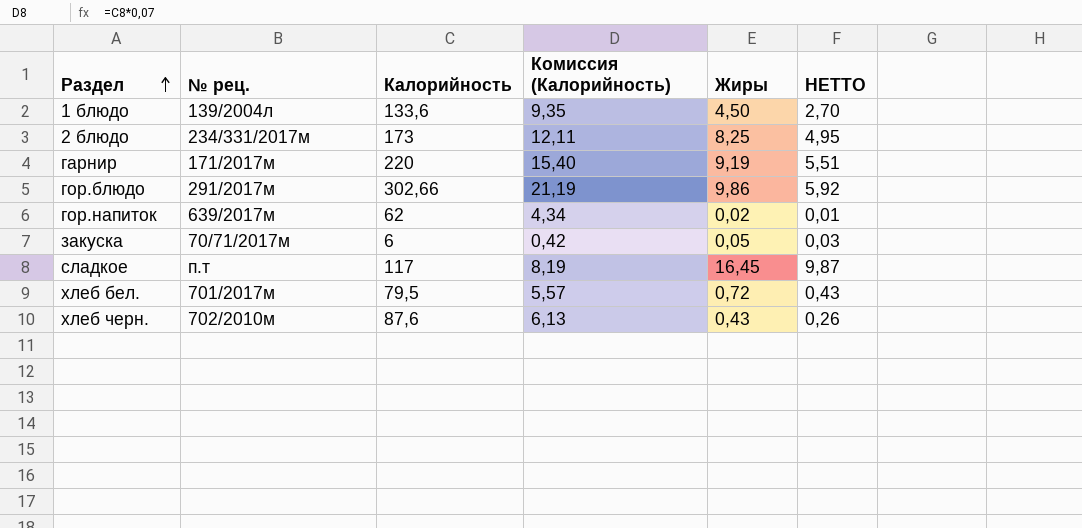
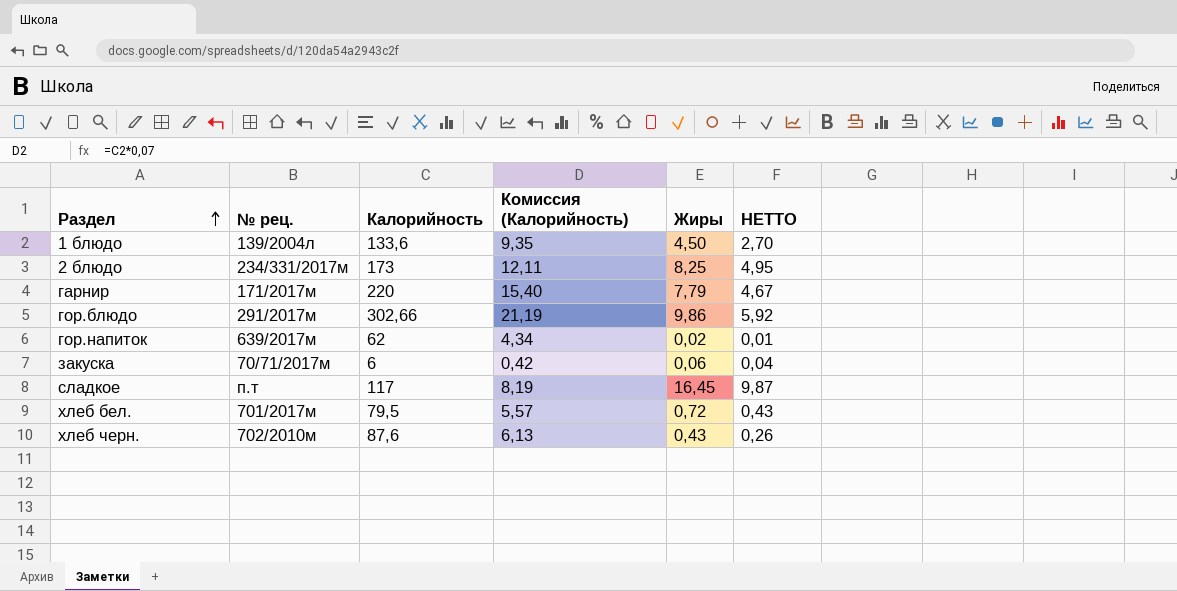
гарнир | Жиры: 9,19 -> 7,79
гарнир | НЕТТО: 5,51 -> 4,67
закуска | Жиры: 0,05 -> 0,06
закуска | НЕТТО: 0,03 -> 0,04

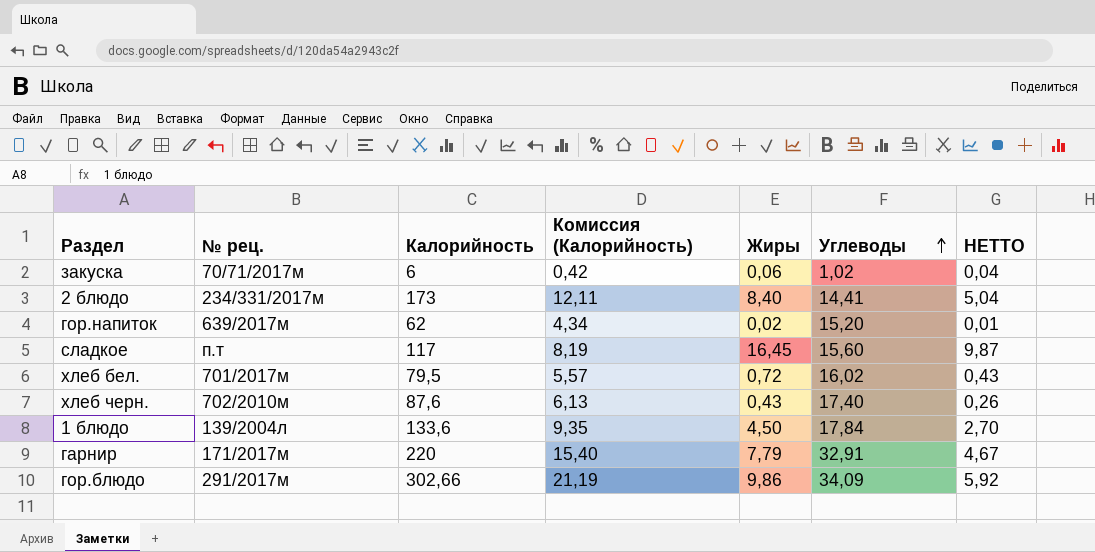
row order: Раздел ascending -> Углеводы ascending
column Углеводы | position: none -> 6
2 блюдо | Жиры: 8,25 -> 8,40
2 блюдо | НЕТТО: 4,95 -> 5,04

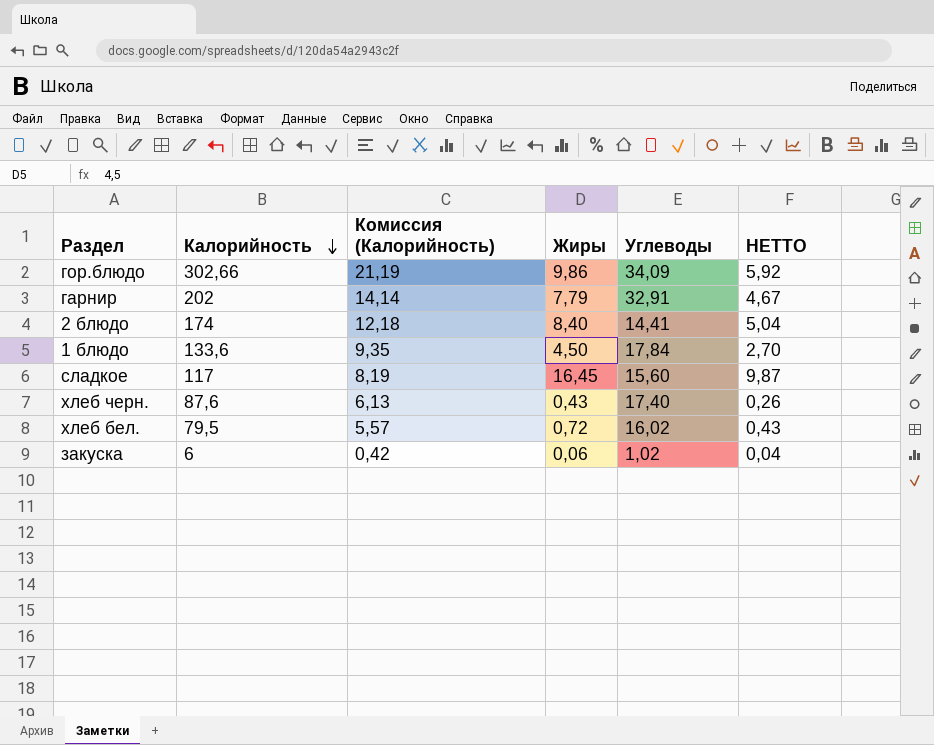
row order: Углеводы ascending -> Калорийность descending
column № рец. | position: 2 -> none
row гор.напиток: 639/2017м | 62 | 4,34 | 0,02 | 15,20 | 0,01 -> none
гарнир | Калорийность: 220 -> 202
гарнир | Комиссия (Калорийность): 15,40 -> 14,14
2 блюдо | Калорийность: 173 -> 174
2 блюдо | Комиссия (Калорийность): 12,11 -> 12,18

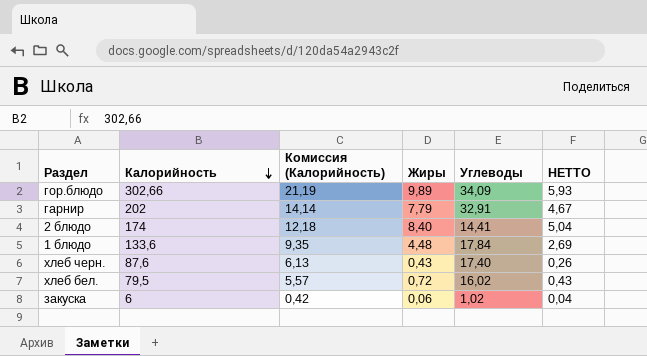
row сладкое: 117 | 8,19 | 16,45 | 15,60 | 9,87 -> none
гор.блюдо | Жиры: 9,86 -> 9,89
гор.блюдо | НЕТТО: 5,92 -> 5,93
1 блюдо | Жиры: 4,50 -> 4,48
1 блюдо | НЕТТО: 2,70 -> 2,69

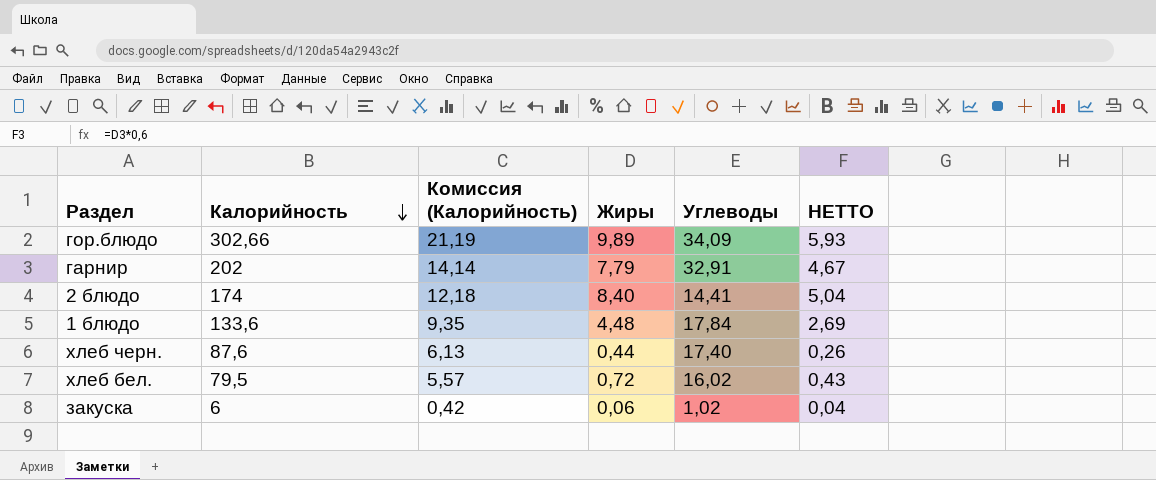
хлеб черн. | Жиры: 0,43 -> 0,44

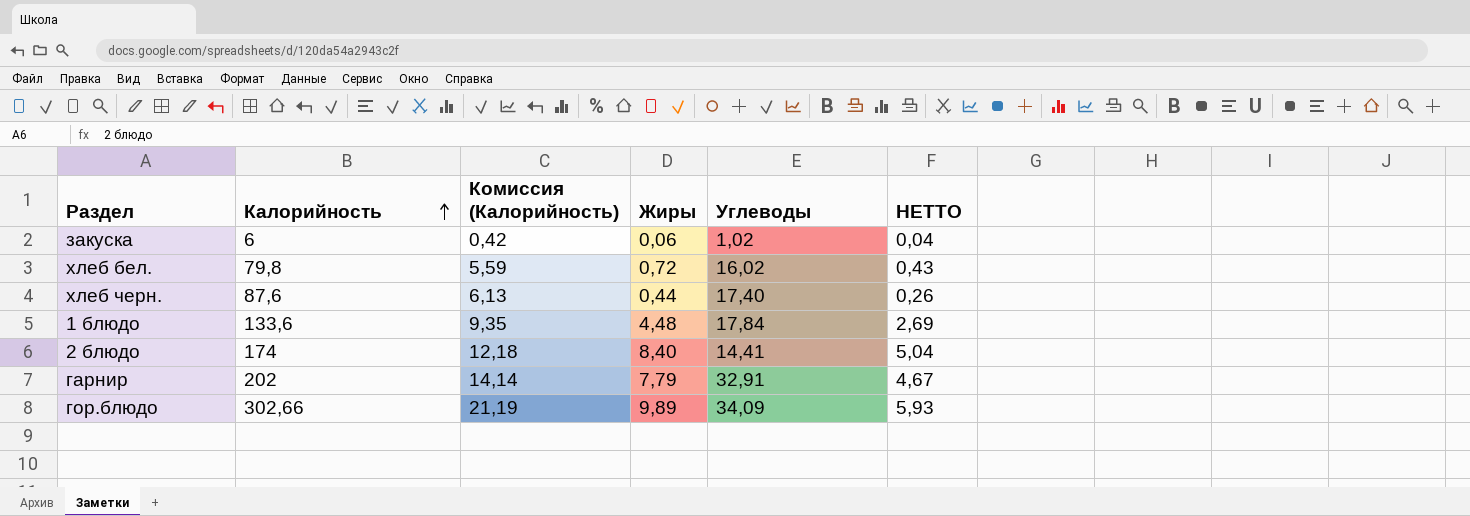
row order: Калорийность descending -> Калорийность ascending
хлеб бел. | Калорийность: 79,5 -> 79,8
хлеб бел. | Комиссия (Калорийность): 5,57 -> 5,59

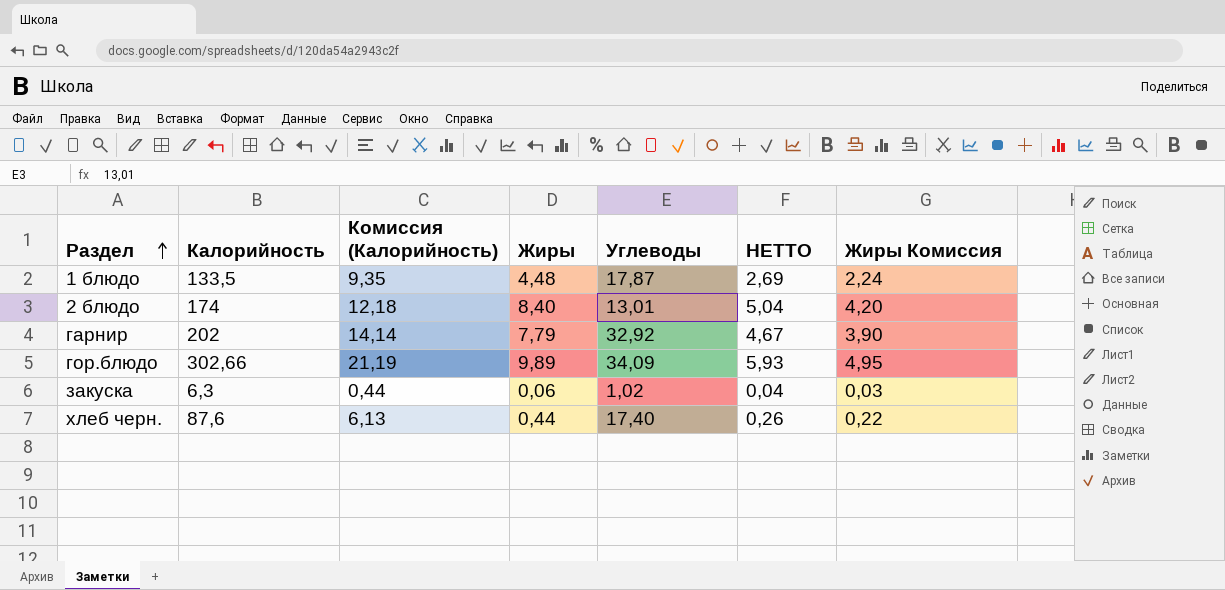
row order: Калорийность ascending -> Раздел ascending
column Жиры Комиссия | formula: none -> [Жиры] * 0,5
row хлеб бел.: 79,8 | 5,59 | 0,72 | 16,02 | 0,43 -> none
1 блюдо | Калорийность: 133,6 -> 133,5
1 блюдо | Углеводы: 17,84 -> 17,87
2 блюдо | Углеводы: 14,41 -> 13,01
гарнир | Углеводы: 32,91 -> 32,92
закуска | Калорийность: 6 -> 6,3
закуска | Комиссия (Калорийность): 0,42 -> 0,44

